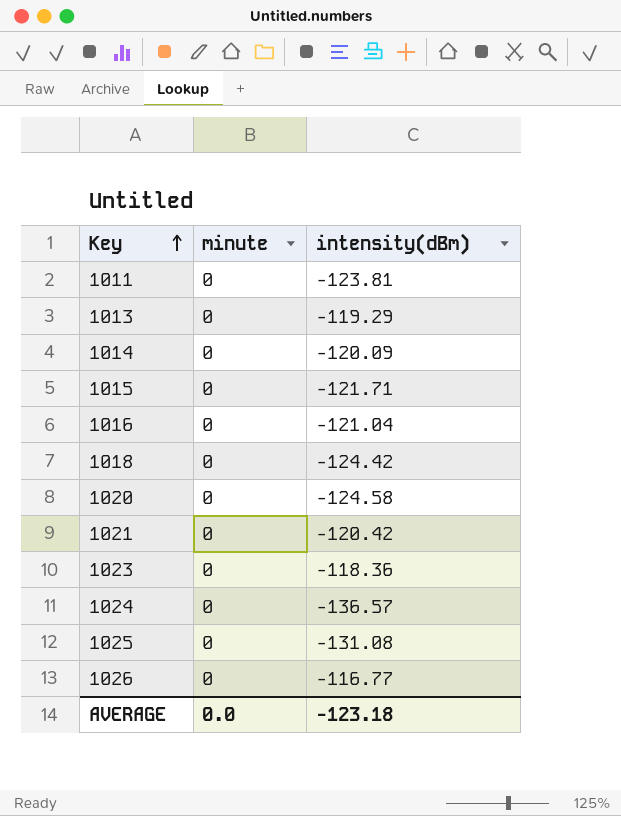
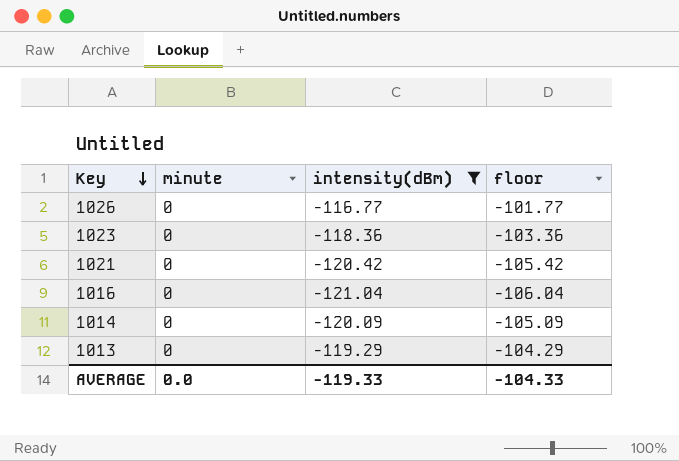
filter: none -> intensity(dBm) >= -121.04
row order: Key ascending -> Key descending
column floor | formula: none -> [intensity(dBm)] + 15
AVERAGE | intensity(dBm): -123.18 -> -119.33

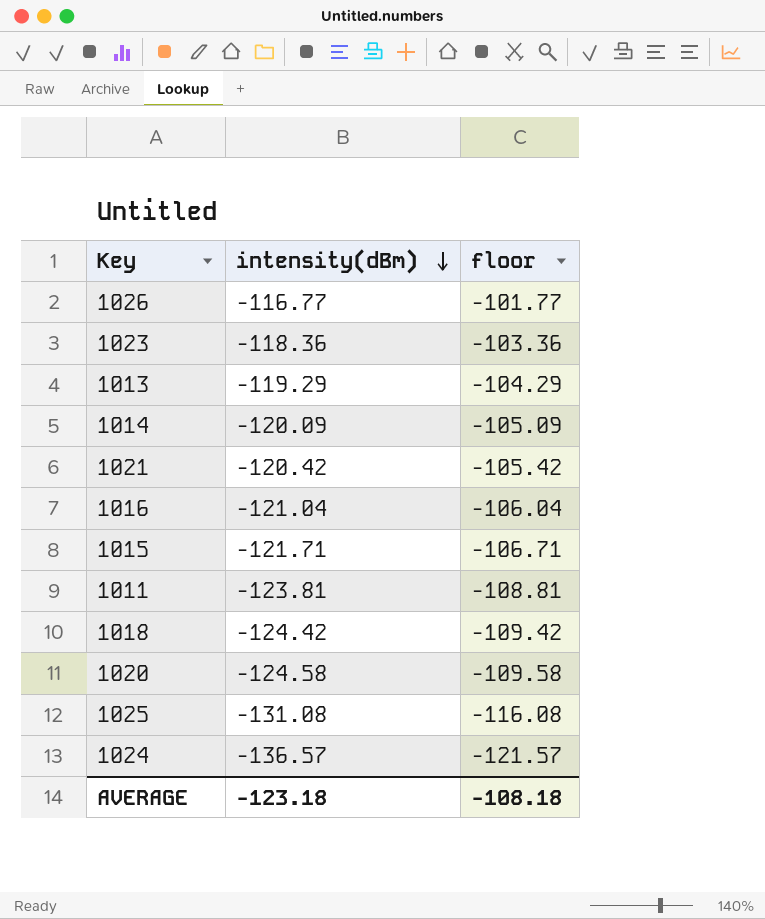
filter: intensity(dBm) >= -121.04 -> none
row order: Key descending -> intensity(dBm) descending
column minute | position: 2 -> none
AVERAGE | intensity(dBm): -119.33 -> -123.18
AVERAGE | floor: -104.33 -> -108.18

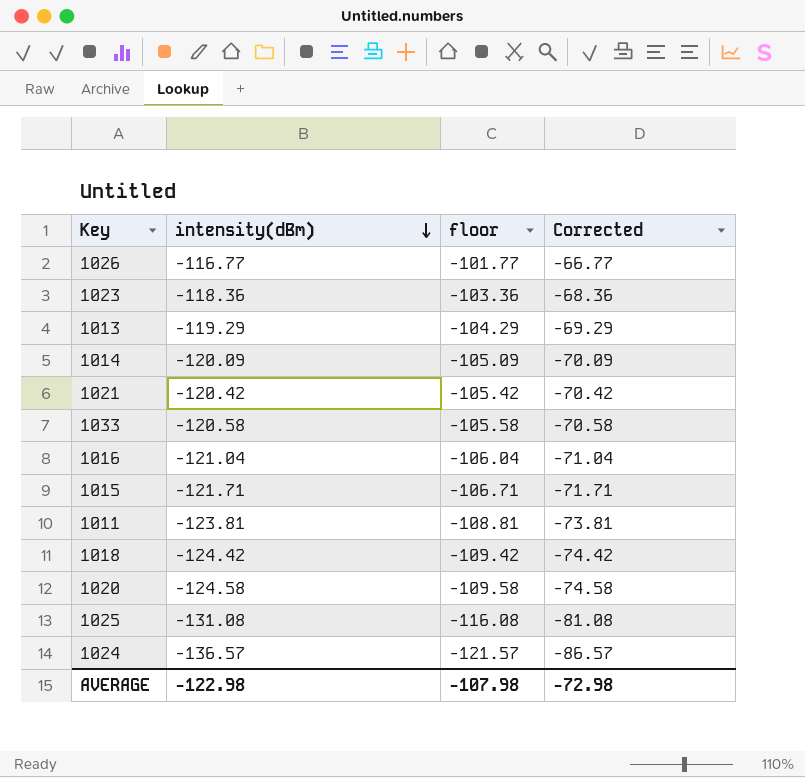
column Corrected | formula: none -> [intensity(dBm)] + 50
row 1033: none -> -120.58 | -105.58 | -70.58
AVERAGE | intensity(dBm): -123.18 -> -122.98
AVERAGE | floor: -108.18 -> -107.98

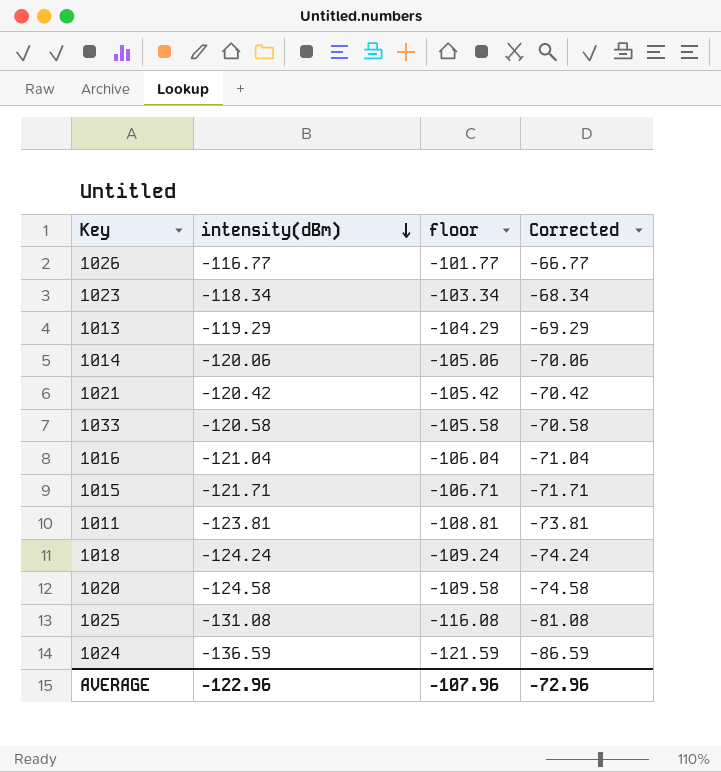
1023 | intensity(dBm): -118.36 -> -118.34
1023 | floor: -103.36 -> -103.34
1023 | Corrected: -68.36 -> -68.34
1014 | intensity(dBm): -120.09 -> -120.06
1014 | floor: -105.09 -> -105.06
1014 | Corrected: -70.09 -> -70.06
1018 | intensity(dBm): -124.42 -> -124.24
1018 | floor: -109.42 -> -109.24
1018 | Corrected: -74.42 -> -74.24
1024 | intensity(dBm): -136.57 -> -136.59
1024 | floor: -121.57 -> -121.59
1024 | Corrected: -86.57 -> -86.59
AVERAGE | intensity(dBm): -122.98 -> -122.96
AVERAGE | floor: -107.98 -> -107.96
AVERAGE | Corrected: -72.98 -> -72.96

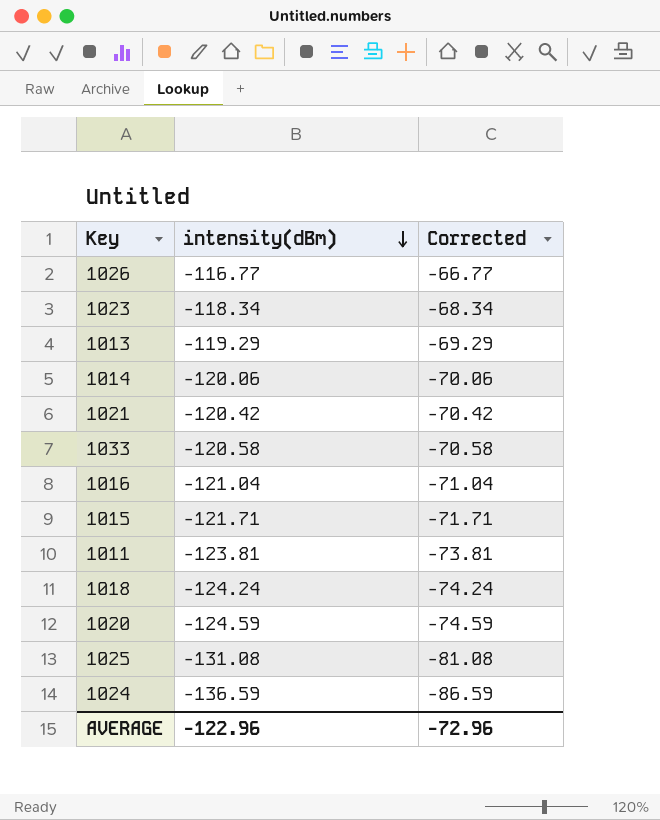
column floor | formula: [intensity(dBm)] + 15 -> none
1020 | intensity(dBm): -124.58 -> -124.59
1020 | Corrected: -74.58 -> -74.59

